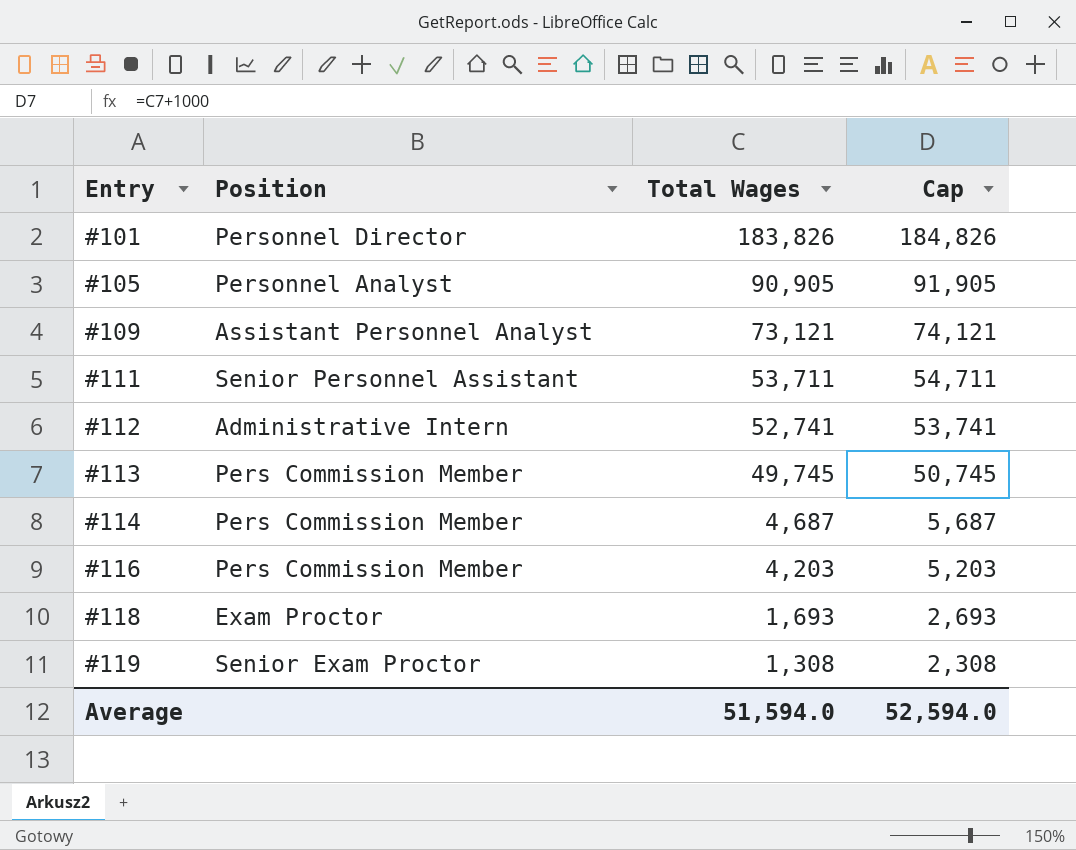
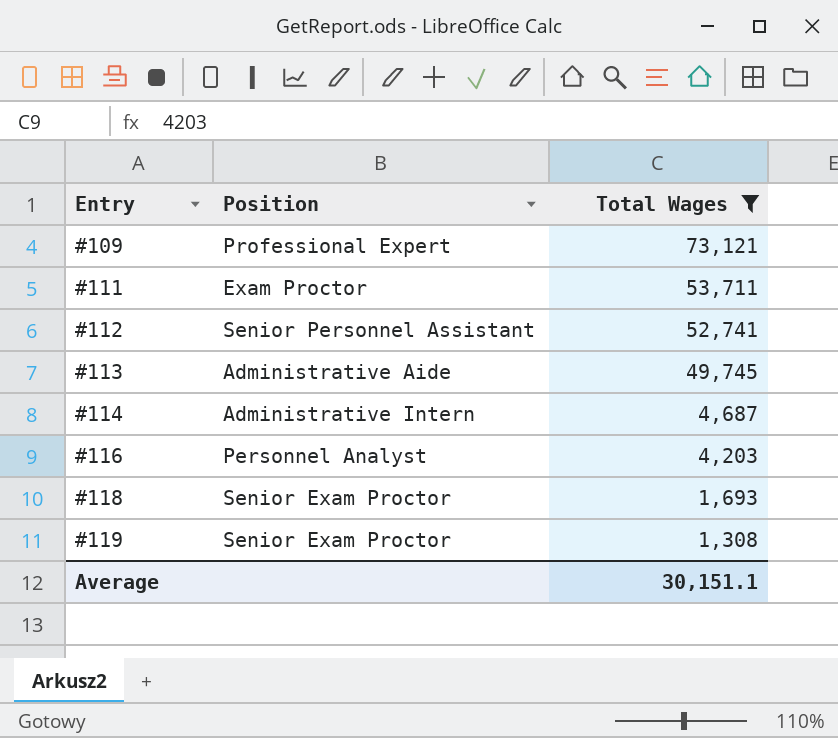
filter: none -> Total Wages <= 73,121
column Cap | formula: [Total Wages] + 1000 -> none
#109 | Position: Assistant Personnel Analyst -> Professional Expert
#111 | Position: Senior Personnel Assistant -> Exam Proctor
#112 | Position: Administrative Intern -> Senior Personnel Assistant
#113 | Position: Pers Commission Member -> Administrative Aide
#114 | Position: Pers Commission Member -> Administrative Intern
#116 | Position: Pers Commission Member -> Personnel Analyst
#118 | Position: Exam Proctor -> Senior Exam Proctor
Average | Total Wages: 51,594.0 -> 30,151.1

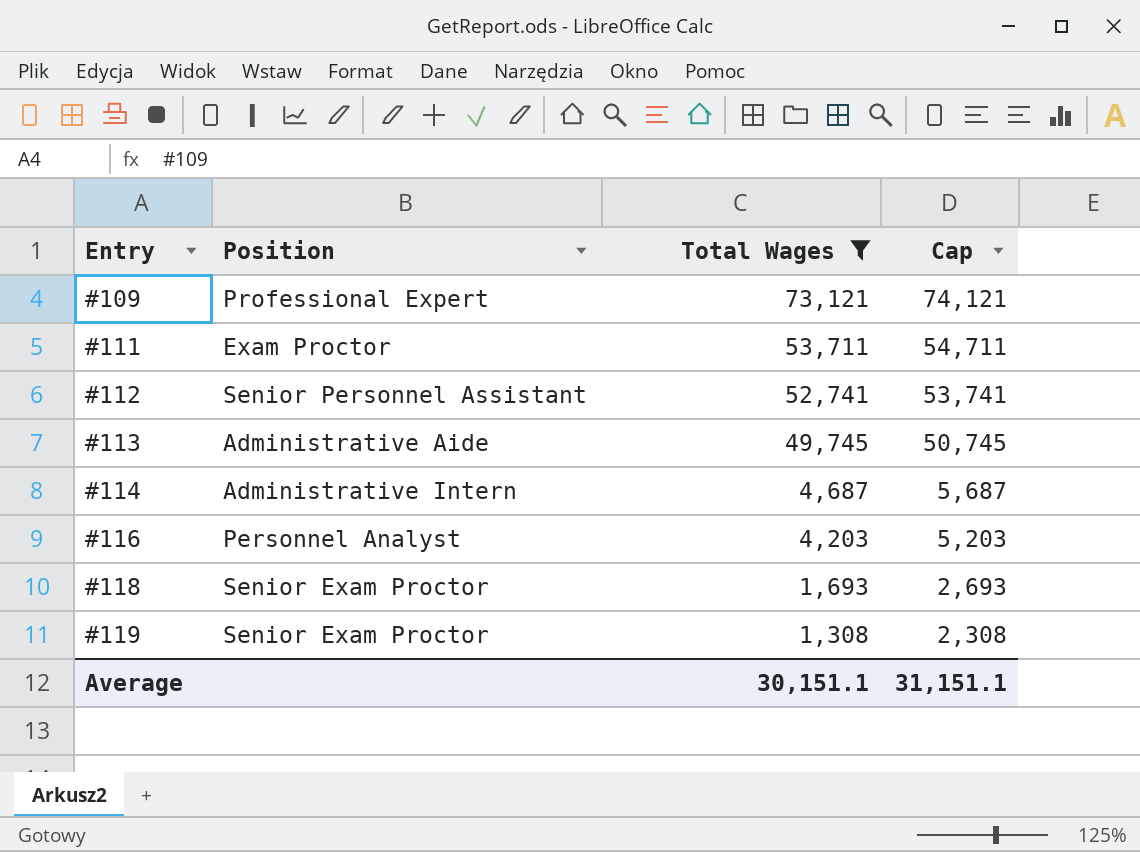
column Cap | formula: none -> [Total Wages] + 1000

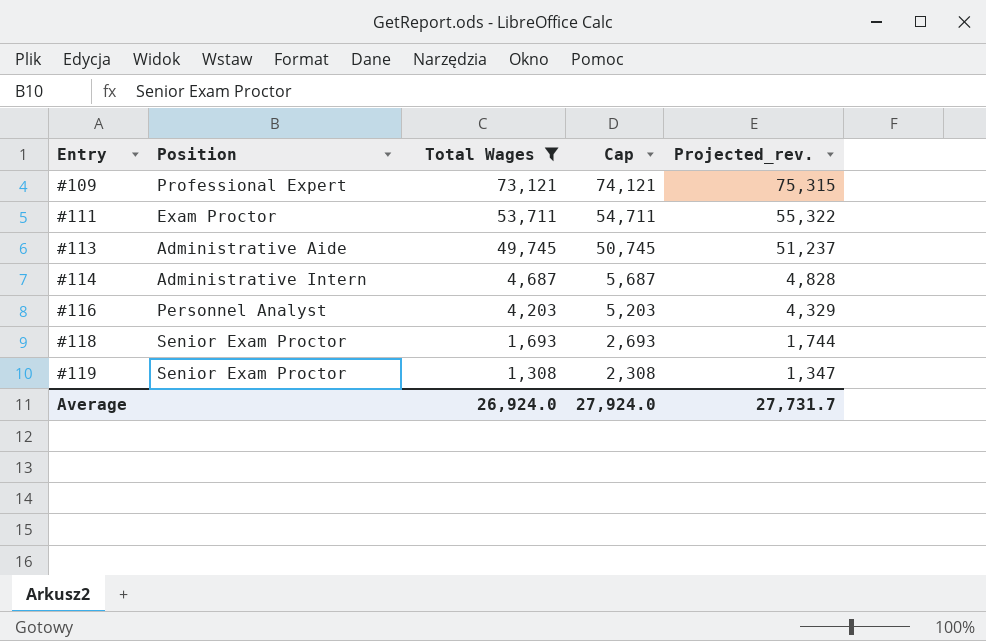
column Projected_rev. | formula: none -> [Total Wages] * 1.03
row #112: Senior Personnel Assistant | 52,741 | 53,741 -> none
Average | Total Wages: 30,151.1 -> 26,924.0
Average | Cap: 31,151.1 -> 27,924.0

